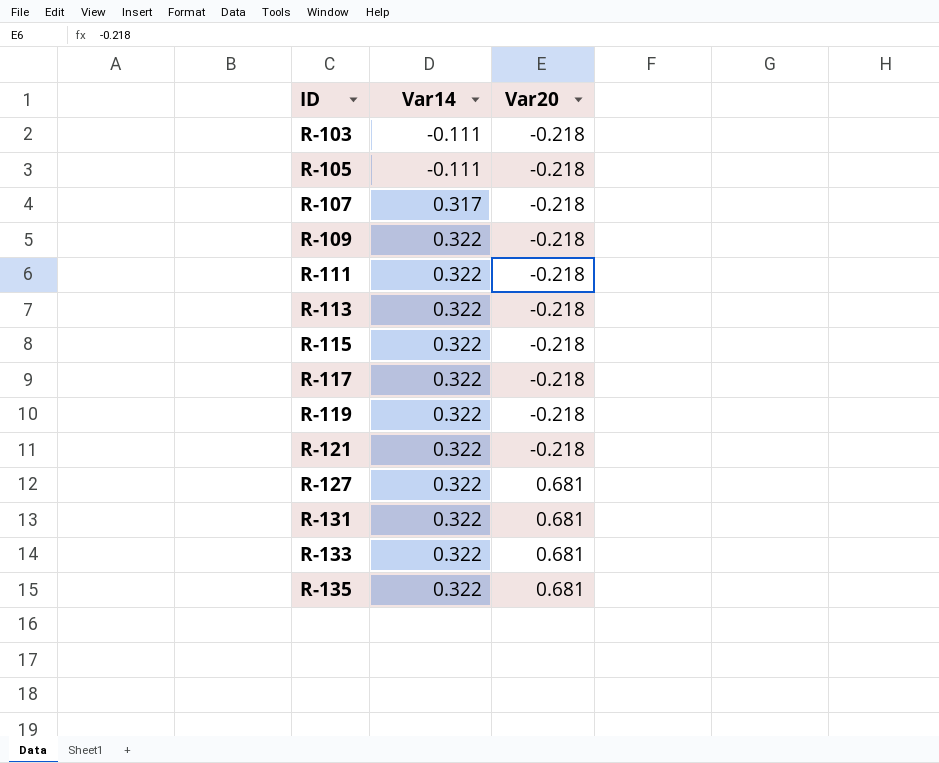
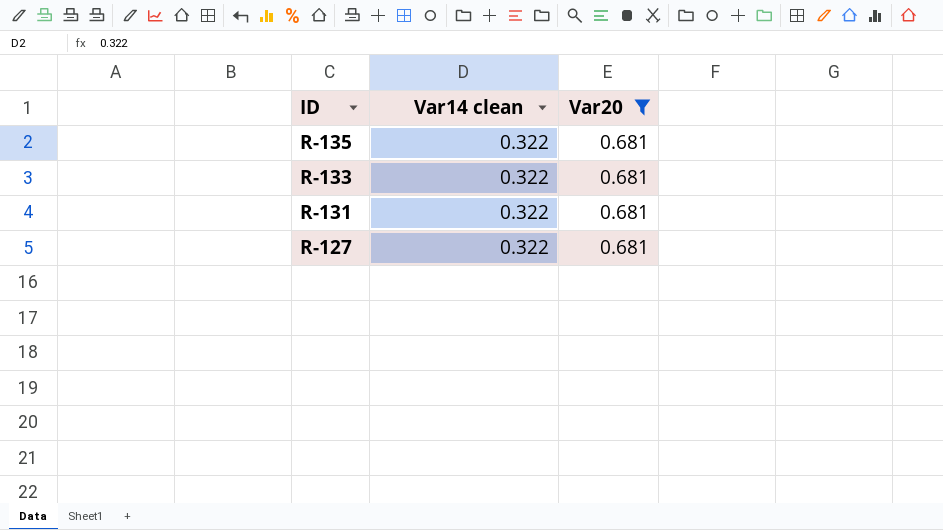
filter: none -> Var20 = 0.681
row order: ID ascending -> ID descending
column name: Var14 -> Var14 clean

